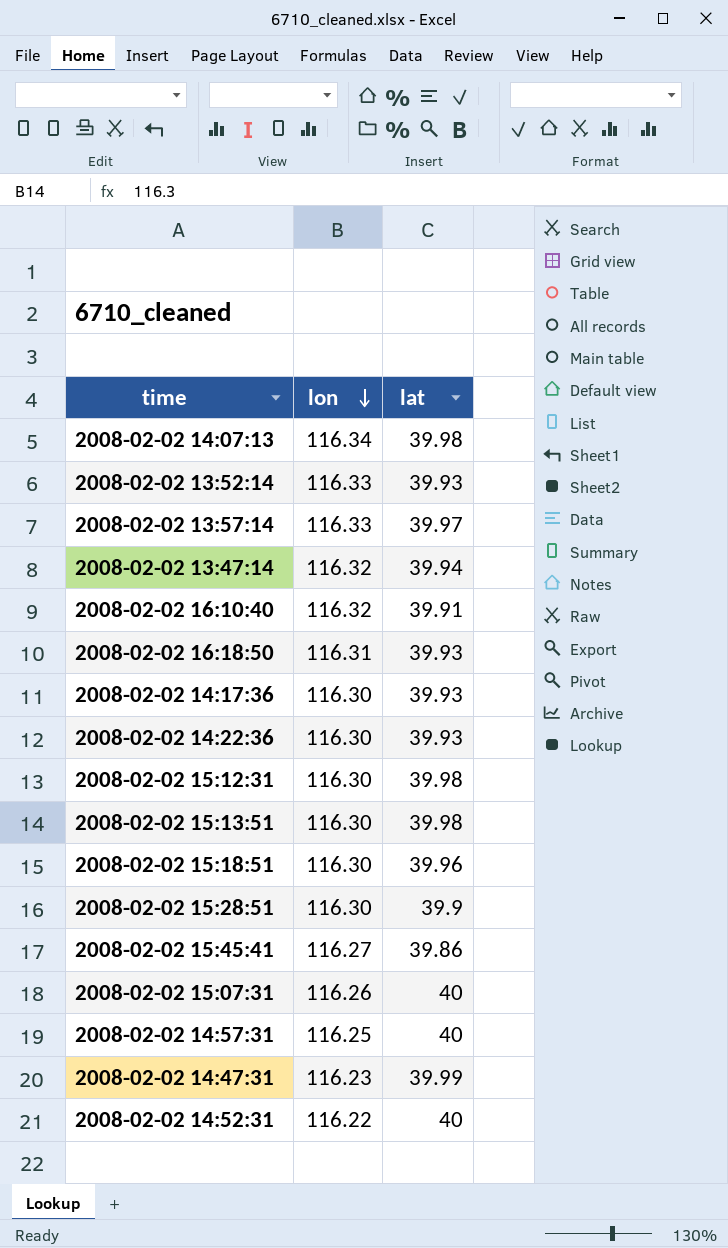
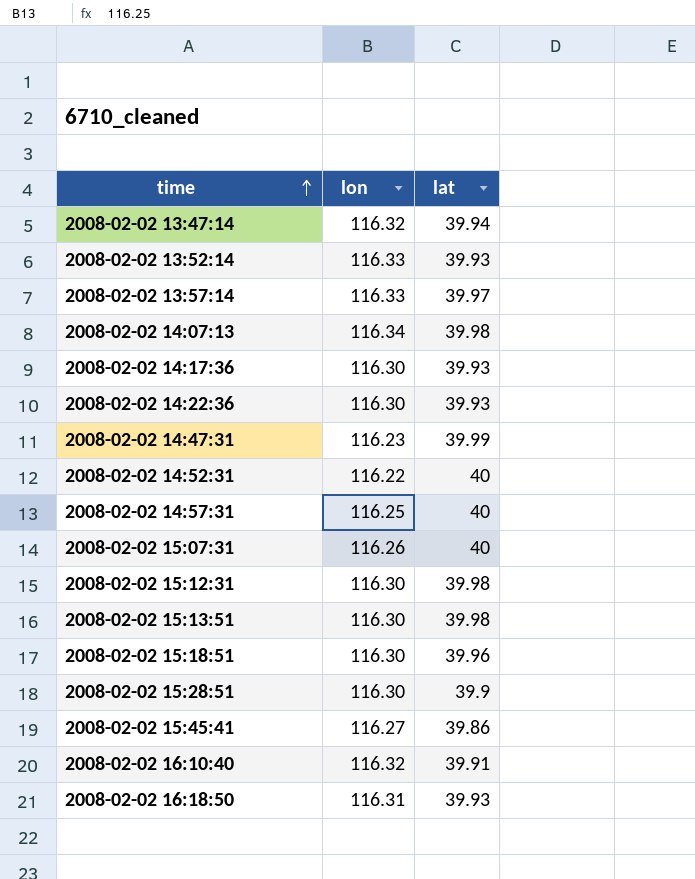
row order: lon descending -> time ascending

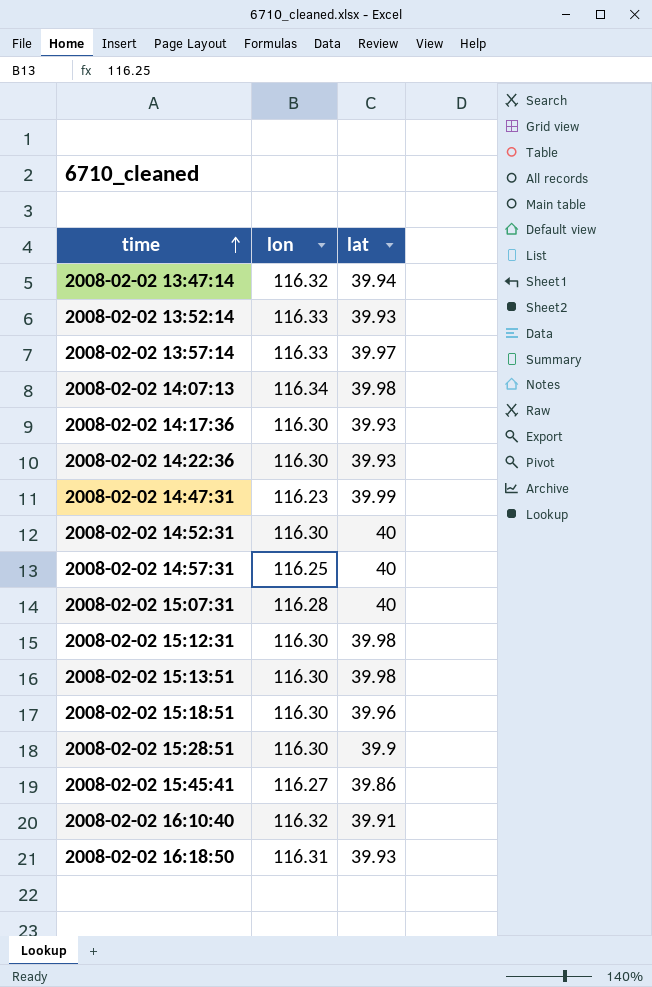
2008-02-02 14:52:31 | lon: 116.22 -> 116.30
2008-02-02 15:07:31 | lon: 116.26 -> 116.28

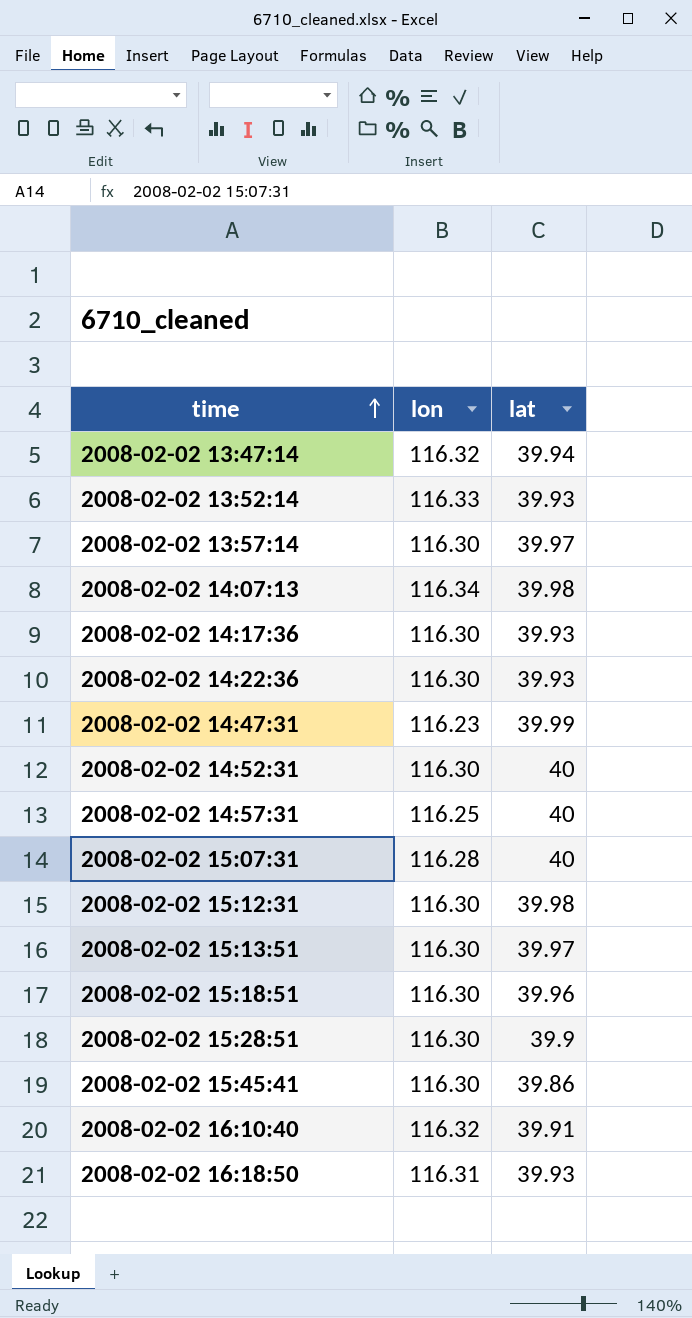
2008-02-02 13:57:14 | lon: 116.33 -> 116.30
2008-02-02 15:13:51 | lat: 39.98 -> 39.97
2008-02-02 15:45:41 | lon: 116.27 -> 116.30

